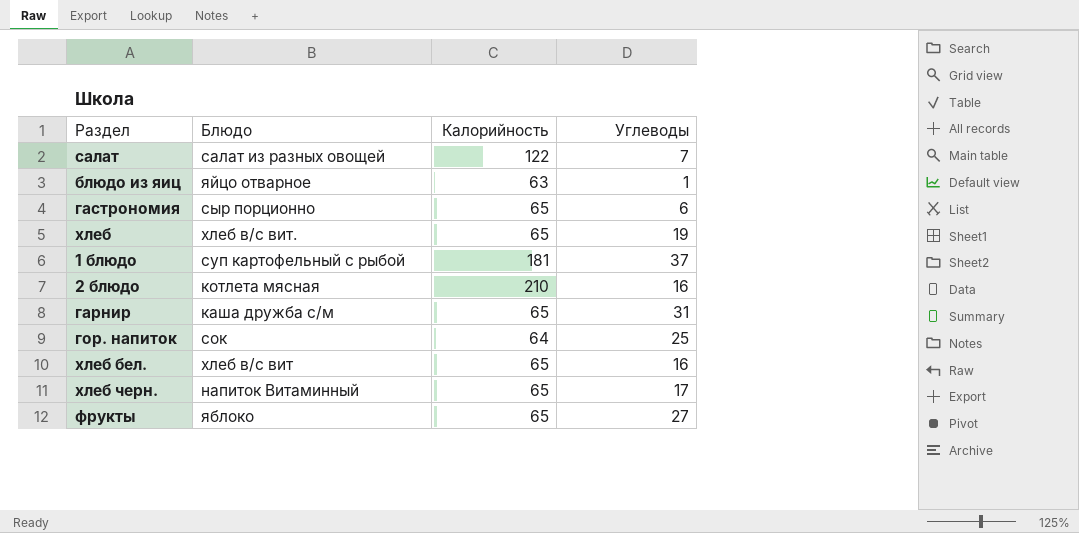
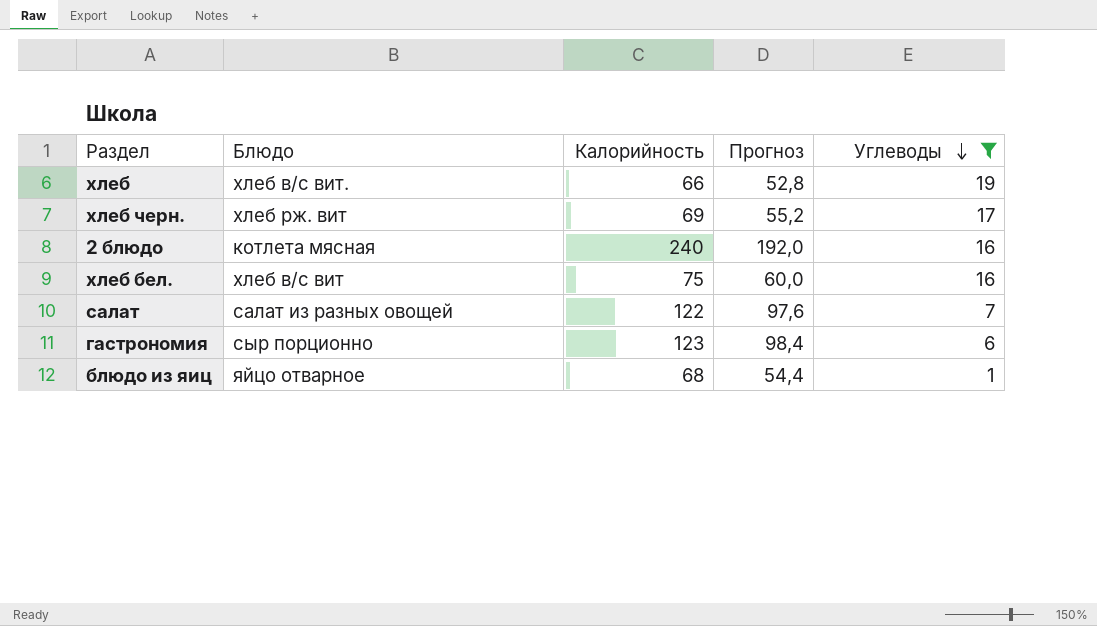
filter: none -> Углеводы <= 19
row order: none -> Углеводы descending
column Прогноз | formula: none -> [Калорийность] * 0,8
хлеб | Калорийность: 65 -> 66
хлеб черн. | Блюдо: напиток Витаминный -> хлеб рж. вит
хлеб черн. | Калорийность: 65 -> 69
2 блюдо | Калорийность: 210 -> 240
хлеб бел. | Калорийность: 65 -> 75
гастрономия | Калорийность: 65 -> 123
блюдо из яиц | Калорийность: 63 -> 68

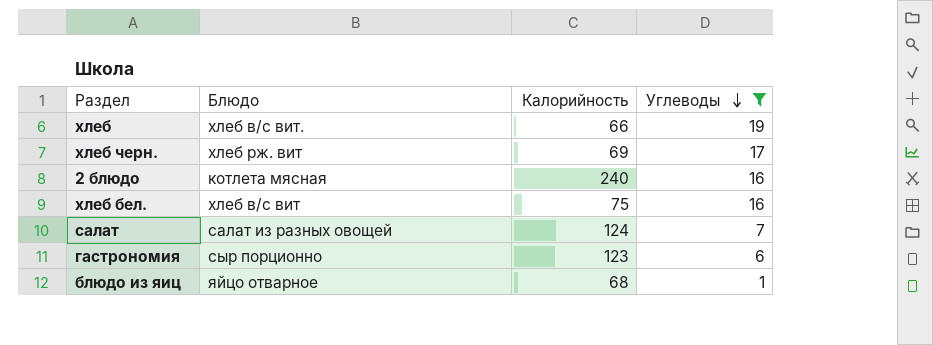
column Прогноз | formula: [Калорийность] * 0,8 -> none
салат | Калорийность: 122 -> 124

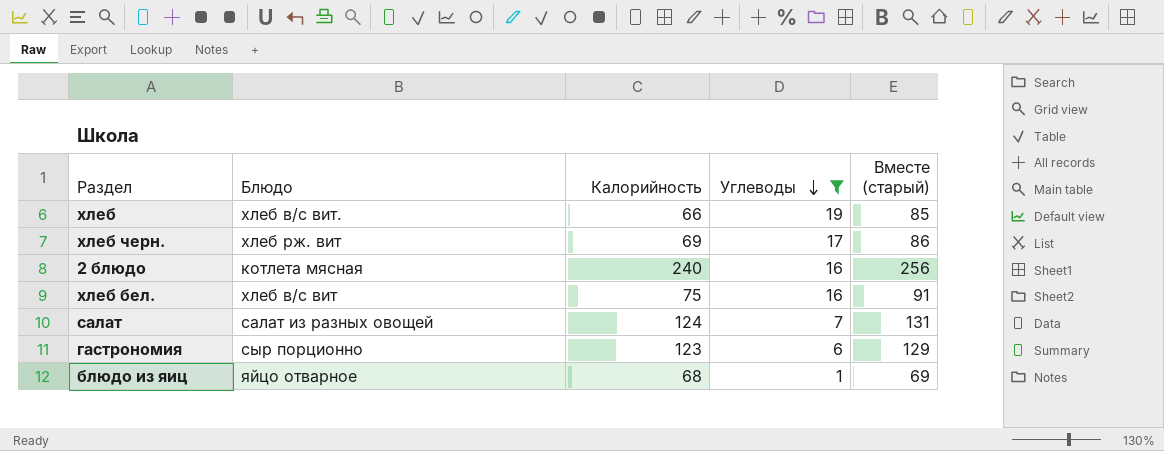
column Вместе (старый) | formula: none -> [Калорийность] + [Углеводы]

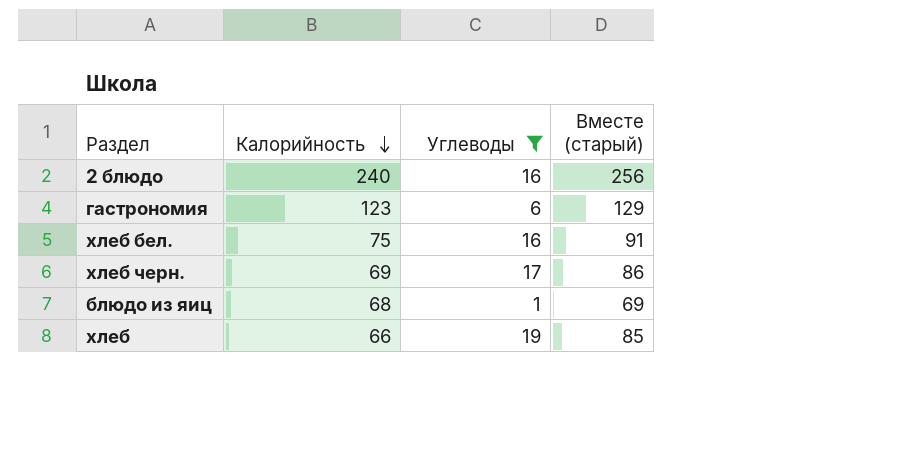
row order: Углеводы descending -> Калорийность descending
column Блюдо | position: 2 -> none
row салат: салат из разных овощей | 124 | 7 | 131 -> none

